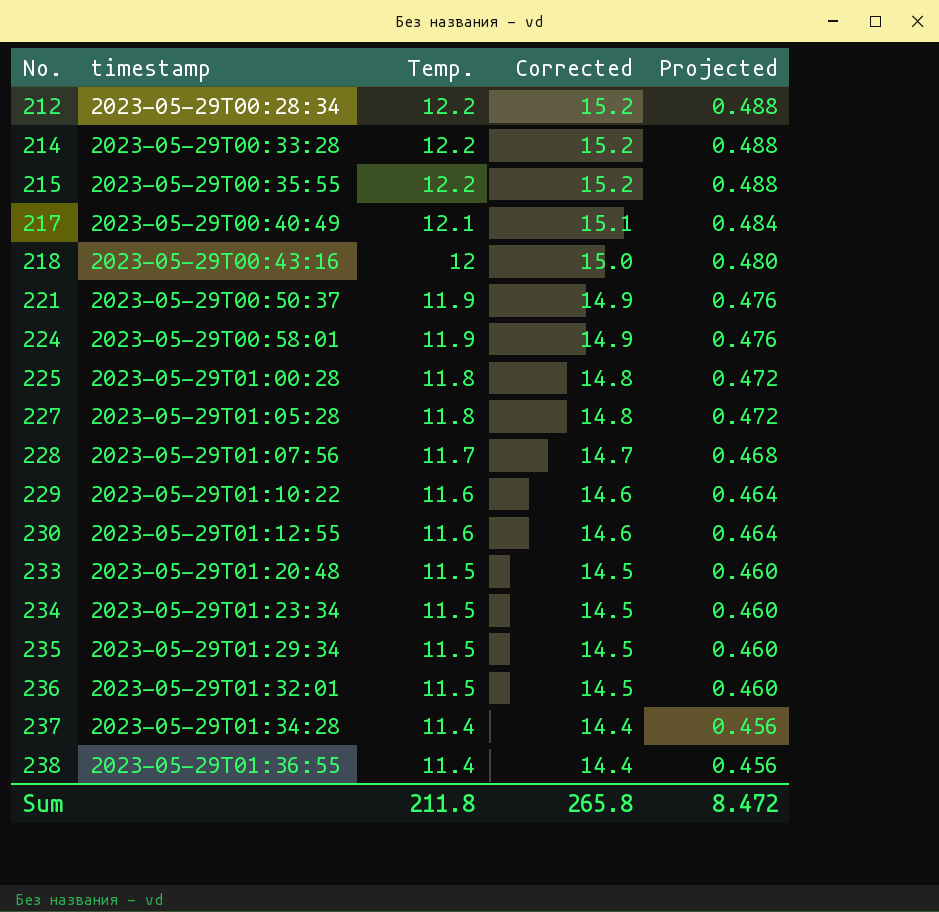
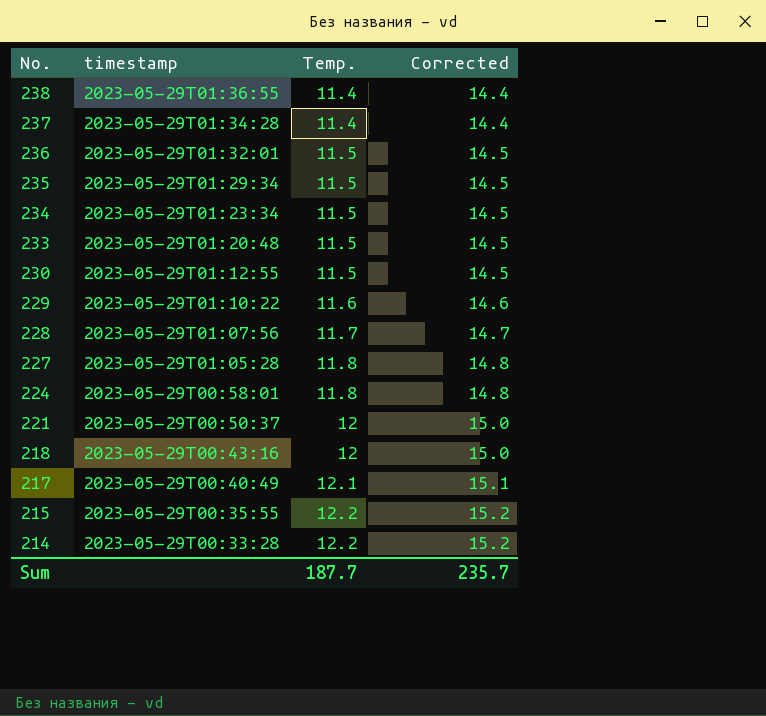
row order: No. ascending -> No. descending
column Projected | formula: [Temp.] * 0.04 -> none
row 212: 2023-05-29T00:28:34 | 12.2 | 15.2 | 0.488 -> none
row 225: 2023-05-29T01:00:28 | 11.8 | 14.8 | 0.472 -> none
230 | Temp.: 11.6 -> 11.5
230 | Corrected: 14.6 -> 14.5
224 | Temp.: 11.9 -> 11.8
224 | Corrected: 14.9 -> 14.8
221 | Temp.: 11.9 -> 12
221 | Corrected: 14.9 -> 15.0
Sum | Temp.: 211.8 -> 187.7
Sum | Corrected: 265.8 -> 235.7

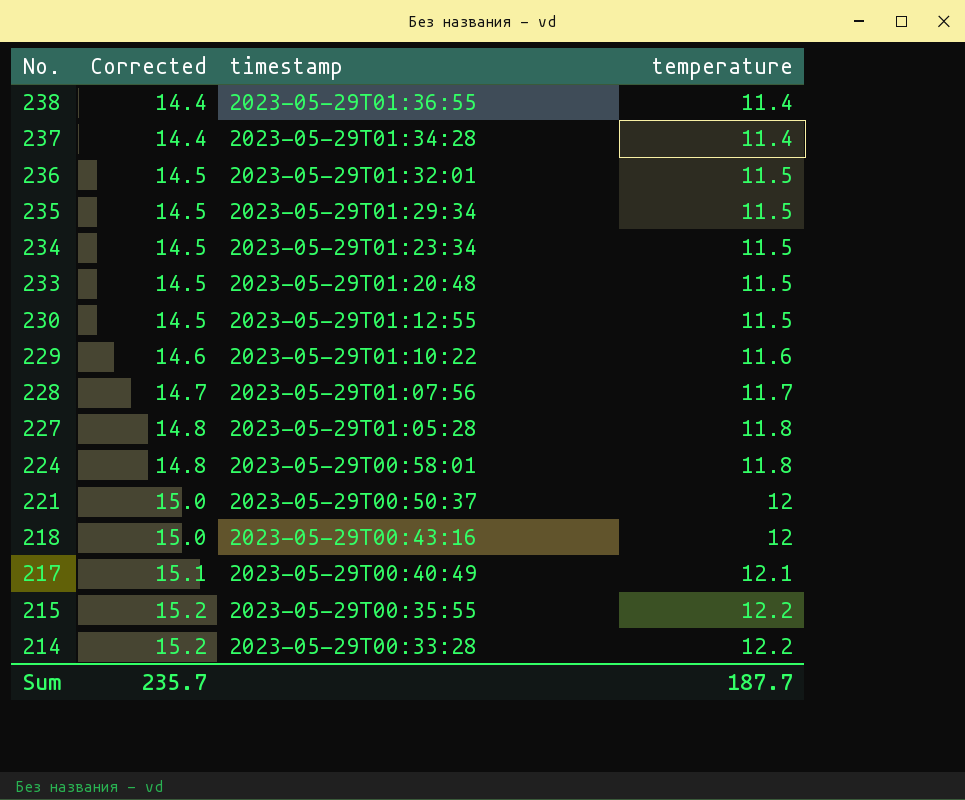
column Corrected | position: 4 -> 2
column name: Temp. -> temperature

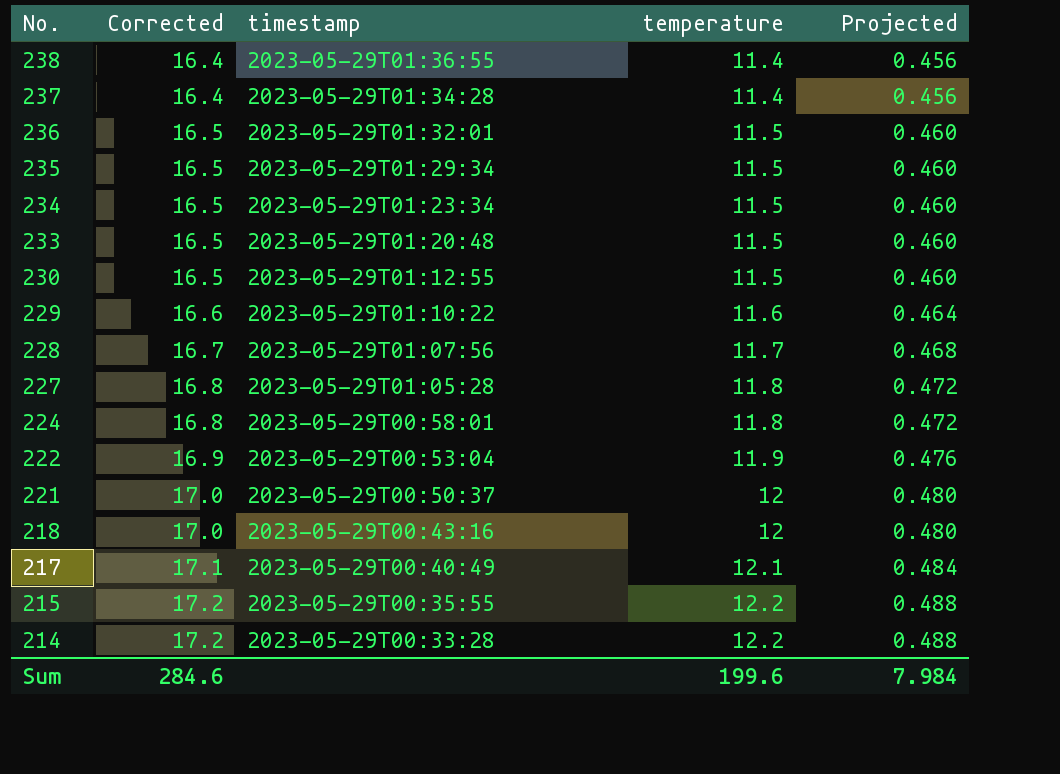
column Corrected | formula: [temperature] + 3 -> [temperature] + 5
column Projected | formula: none -> [temperature] * 0.04
row 222: none -> 16.9 | 2023-05-29T00:53:04 | 11.9 | 0.476
Sum | Corrected: 235.7 -> 284.6
Sum | temperature: 187.7 -> 199.6

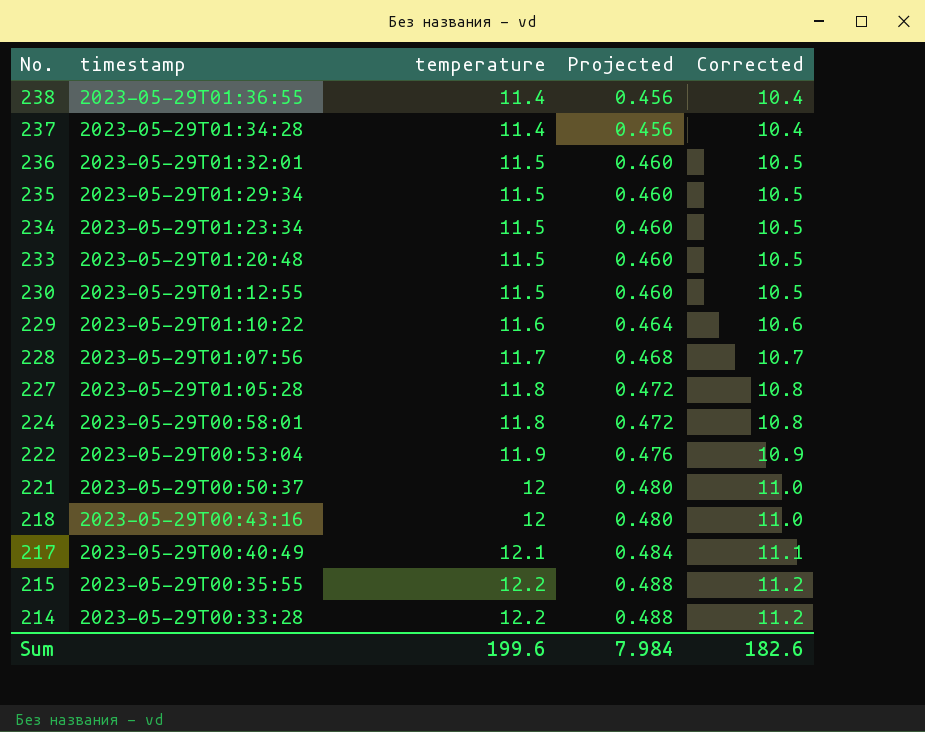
column Corrected | formula: [temperature] + 5 -> [temperature] - 1
column Corrected | position: 2 -> 5
Sum | Corrected: 284.6 -> 182.6

